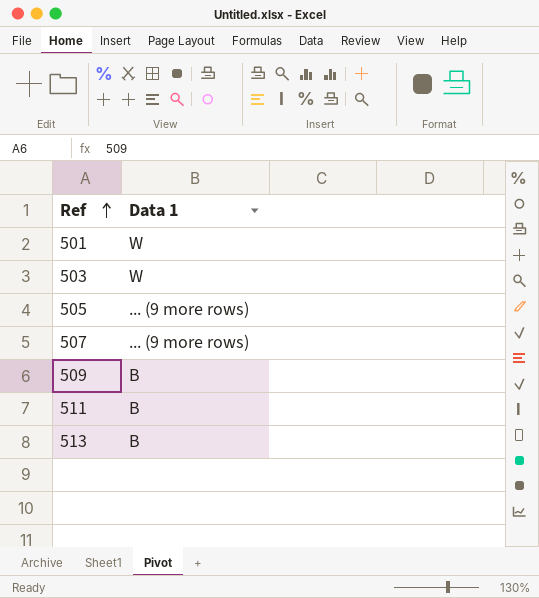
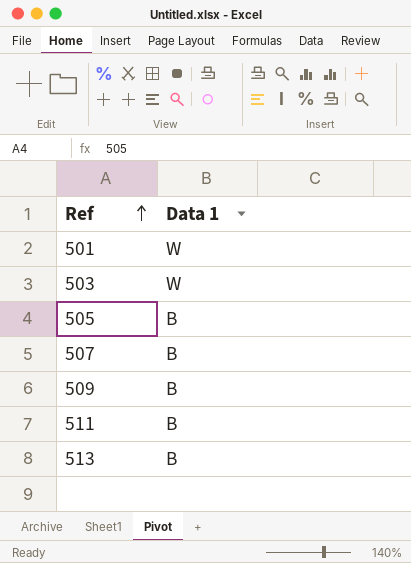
505 | Data 1: ... (9 more rows) -> B
507 | Data 1: ... (9 more rows) -> B

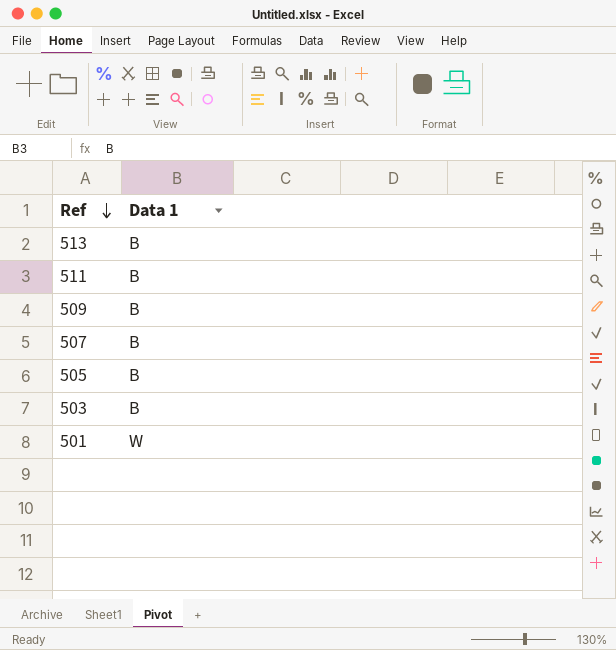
row order: Ref ascending -> Ref descending
503 | Data 1: W -> B

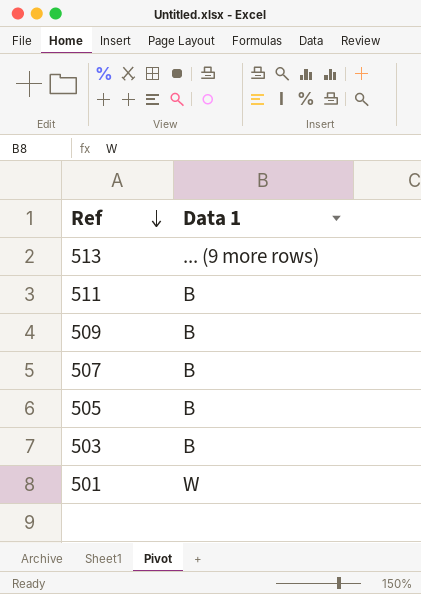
513 | Data 1: B -> ... (9 more rows)

